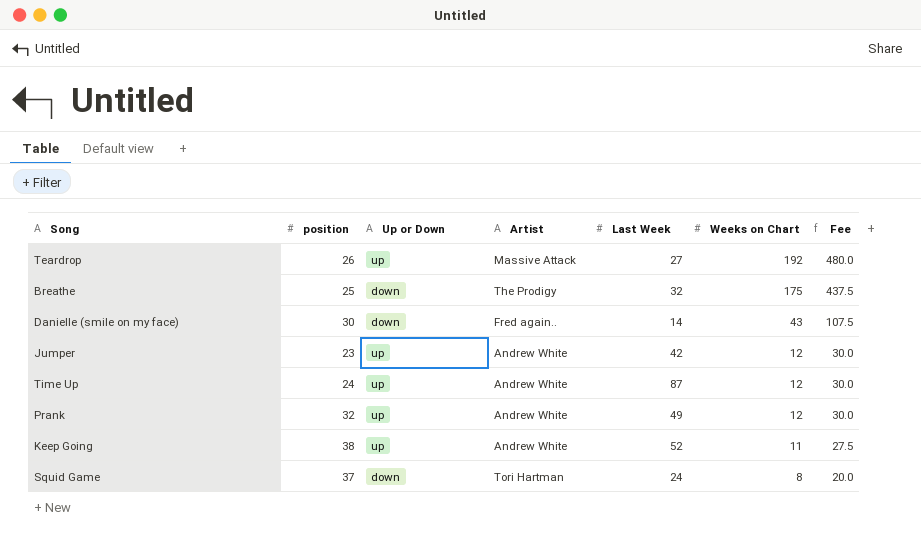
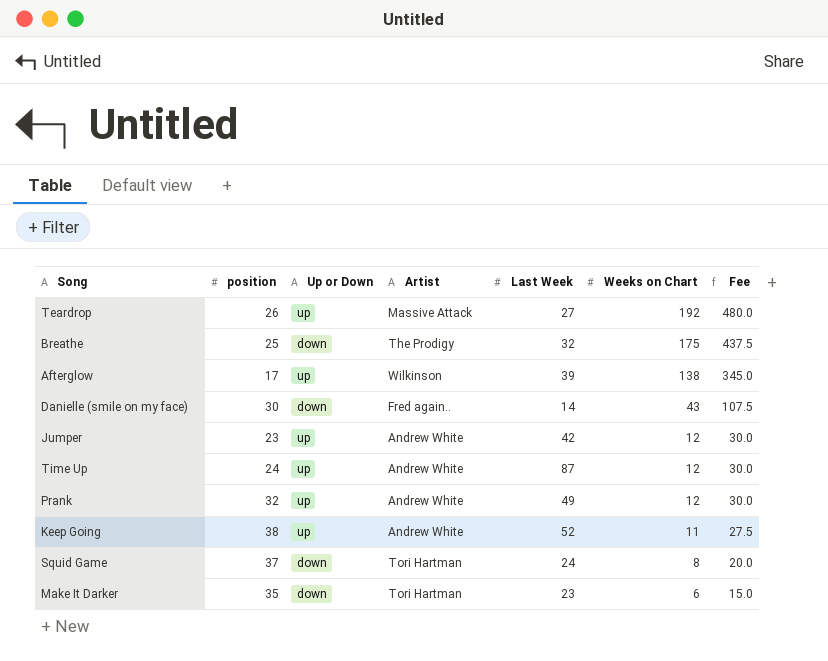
row Afterglow: none -> 17 | up | Wilkinson | 39 | 138 | 345.0
row Make It Darker: none -> 35 | down | Tori Hartman | 23 | 6 | 15.0

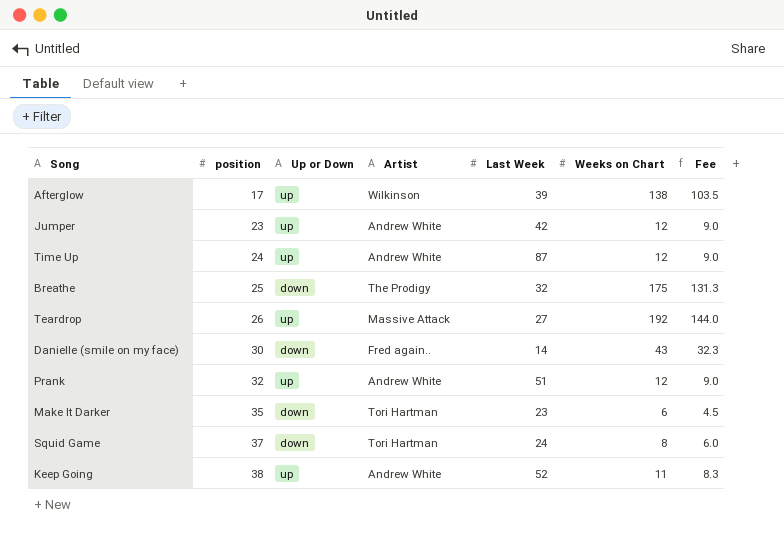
row order: Weeks on Chart descending -> position ascending
column Fee | formula: [Weeks on Chart] * 2.5 -> [Weeks on Chart] * 0.75
Prank | Last Week: 49 -> 51

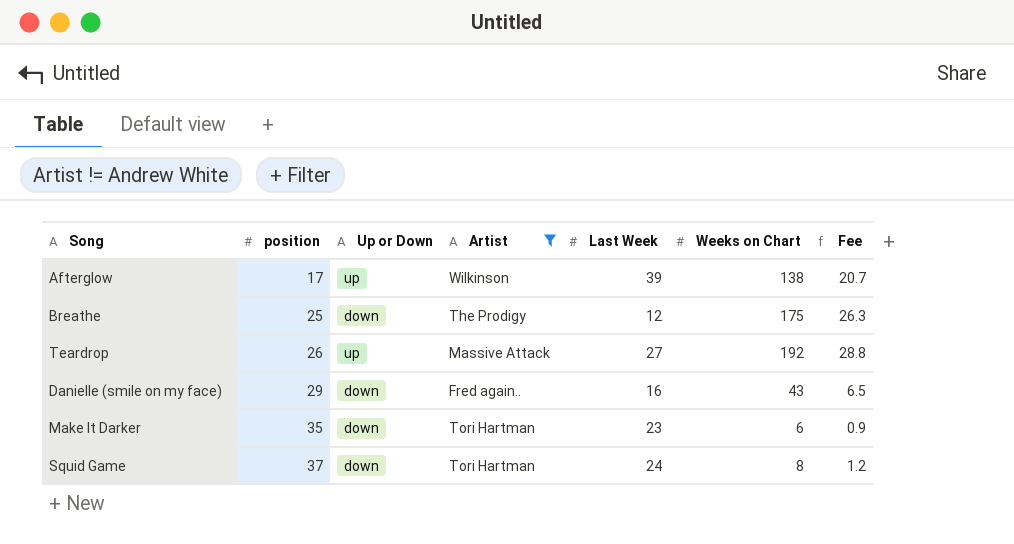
filter: none -> Artist != Andrew White
column Fee | formula: [Weeks on Chart] * 0.75 -> [Weeks on Chart] * 0.15
Breathe | Last Week: 32 -> 12
Danielle (smile on my face) | position: 30 -> 29
Danielle (smile on my face) | Last Week: 14 -> 16

